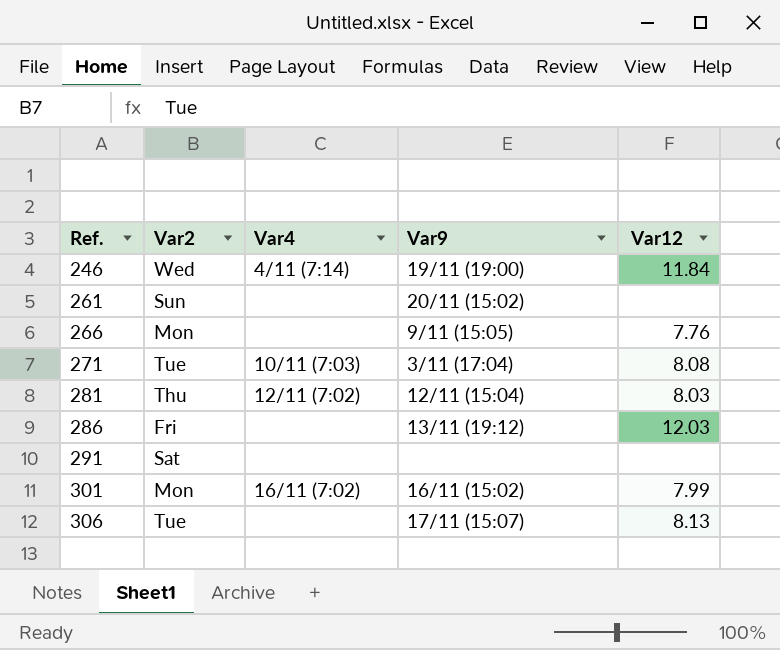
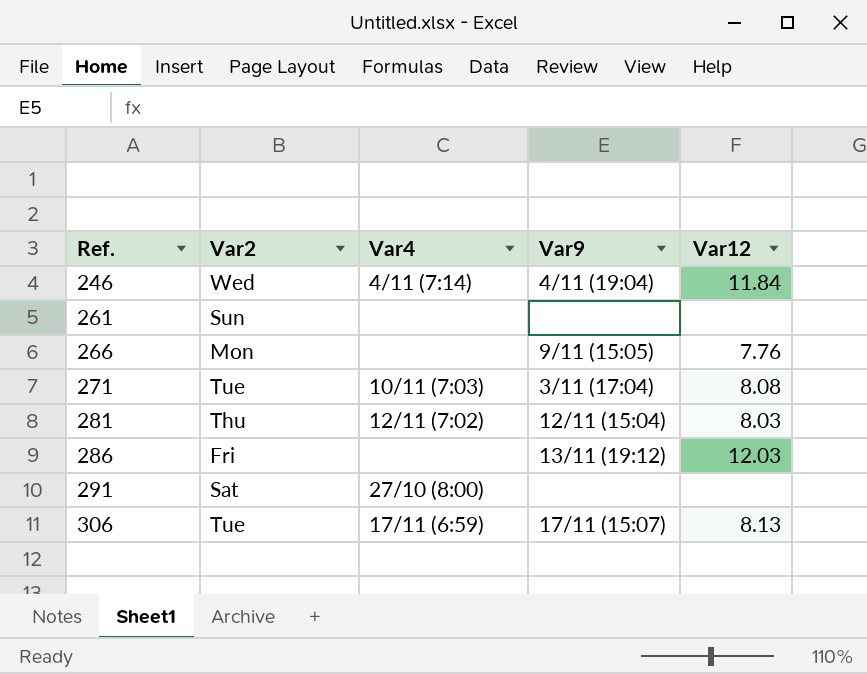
row 301: Mon | 16/11 (7:02) | 16/11 (15:02) | 7.99 -> none
246 | Var9: 19/11 (19:00) -> 4/11 (19:04)
261 | Var9: 20/11 (15:02) -> none
291 | Var4: none -> 27/10 (8:00)
306 | Var4: none -> 17/11 (6:59)

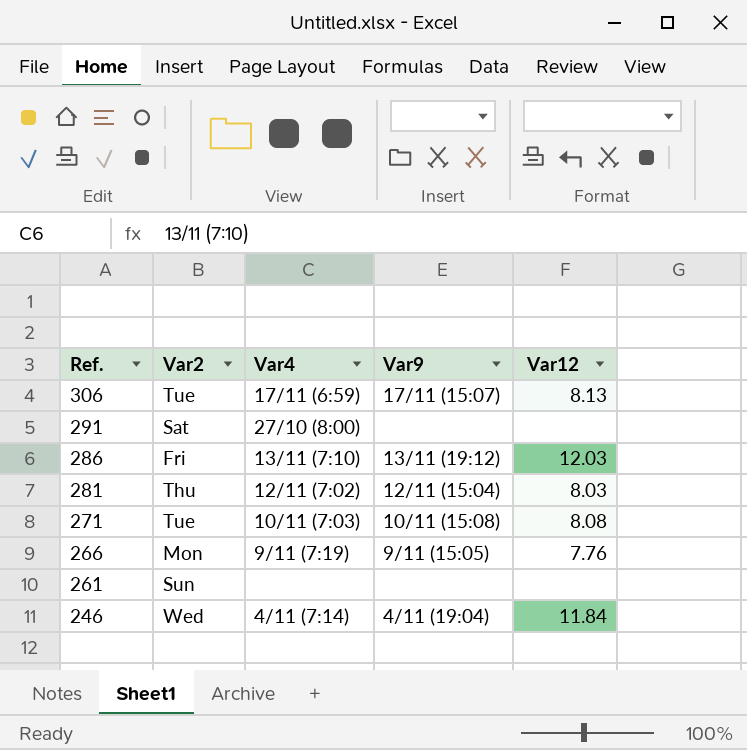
row order: Ref. ascending -> Ref. descending
286 | Var4: none -> 13/11 (7:10)
271 | Var9: 3/11 (17:04) -> 10/11 (15:08)
266 | Var4: none -> 9/11 (7:19)

